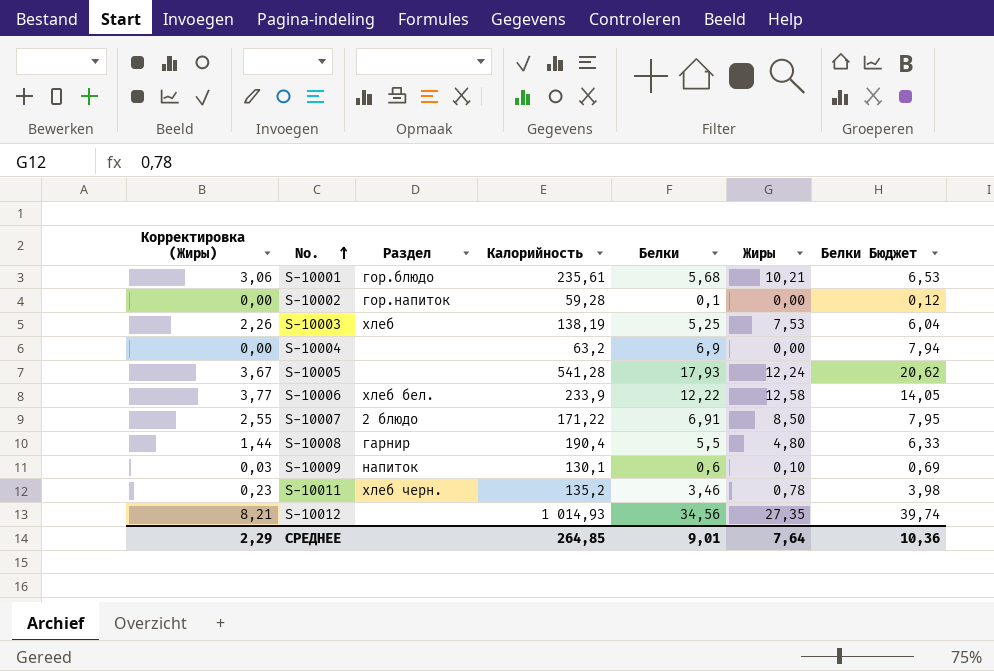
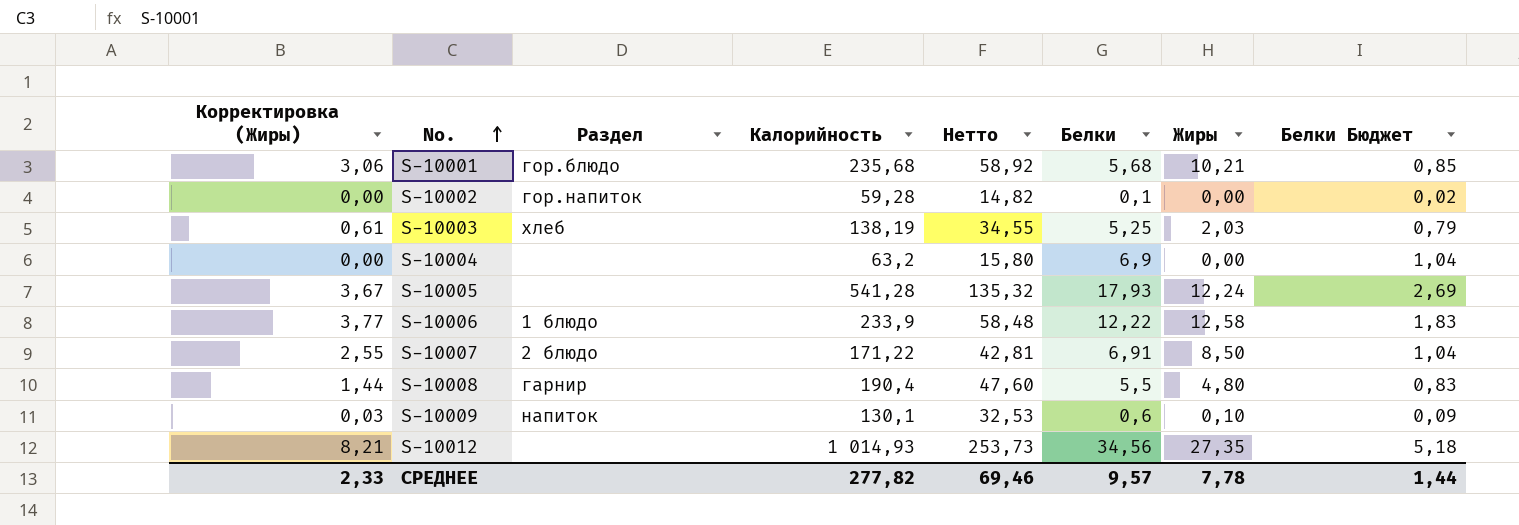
column Нетто | formula: none -> [Калорийность] * 0,25
column Белки Бюджет | formula: [Белки] * 1,15 -> [Белки] * 0,15
row S-10011: 0,23 | хлеб черн. | 135,2 | 3,46 | 0,78 | 3,98 -> none
S-10001 | Калорийность: 235,61 -> 235,68
S-10003 | Корректировка (Жиры): 2,26 -> 0,61
S-10003 | Жиры: 7,53 -> 2,03
S-10006 | Раздел: хлеб бел. -> 1 блюдо
СРЕДНЕЕ | Корректировка (Жиры): 2,29 -> 2,33
СРЕДНЕЕ | Калорийность: 264,85 -> 277,82
СРЕДНЕЕ | Белки: 9,01 -> 9,57
СРЕДНЕЕ | Жиры: 7,64 -> 7,78
СРЕДНЕЕ | Белки Бюджет: 10,36 -> 1,44

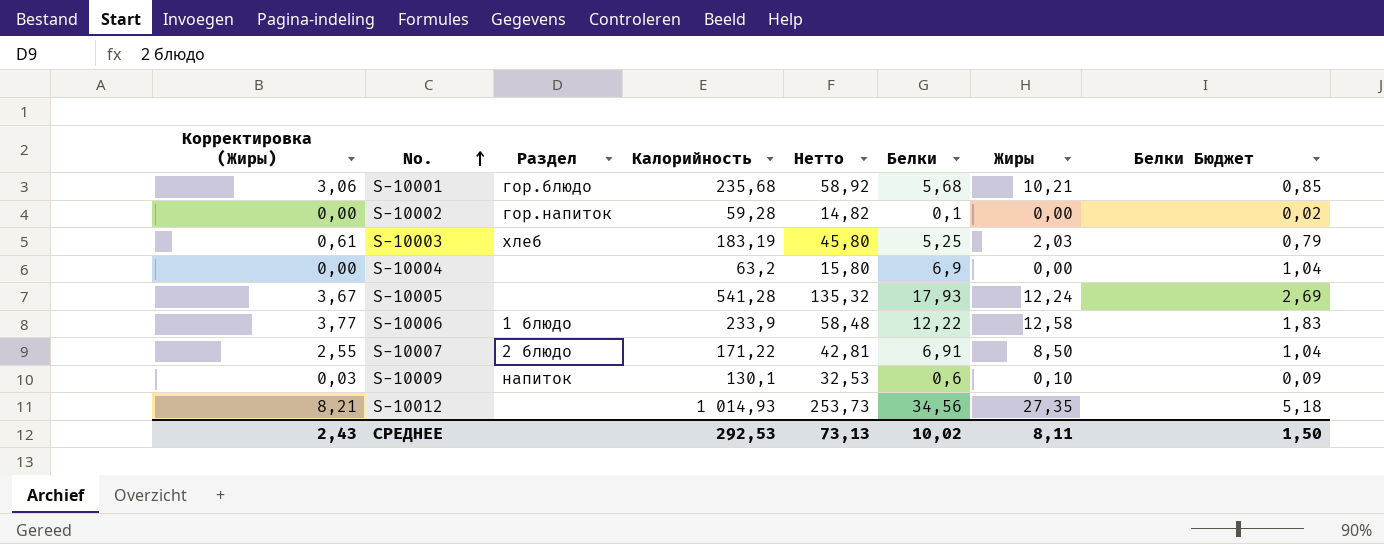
row S-10008: 1,44 | гарнир | 190,4 | 47,60 | 5,5 | 4,80 | 0,83 -> none
S-10003 | Калорийность: 138,19 -> 183,19
S-10003 | Нетто: 34,55 -> 45,80
СРЕДНЕЕ | Корректировка (Жиры): 2,33 -> 2,43
СРЕДНЕЕ | Калорийность: 277,82 -> 292,53
СРЕДНЕЕ | Нетто: 69,46 -> 73,13
СРЕДНЕЕ | Белки: 9,57 -> 10,02
СРЕДНЕЕ | Жиры: 7,78 -> 8,11
СРЕДНЕЕ | Белки Бюджет: 1,44 -> 1,50

